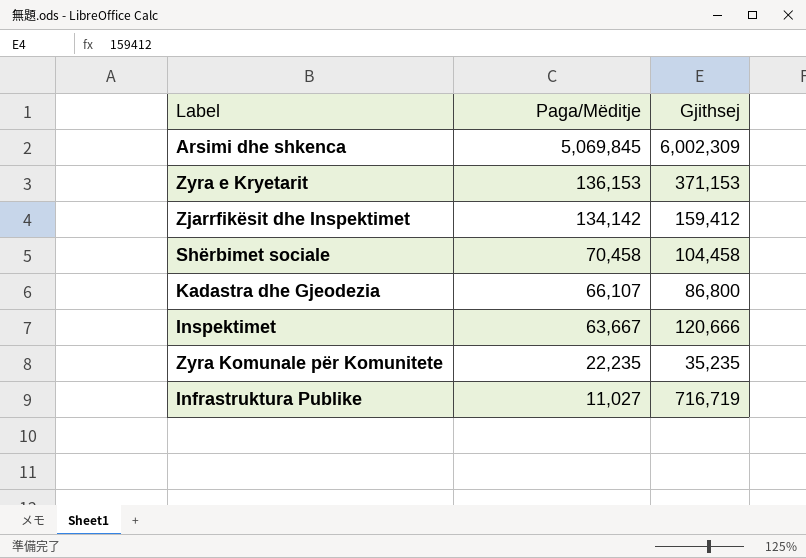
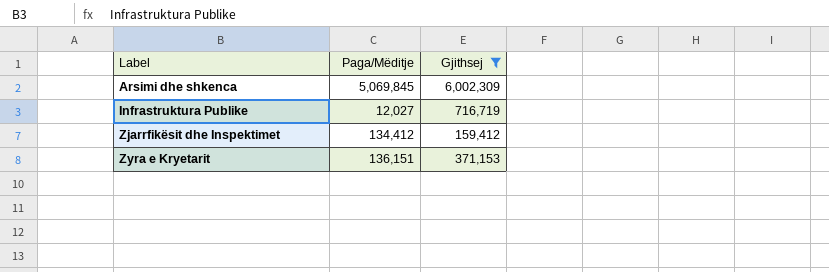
filter: none -> Gjithsej >= 159,412
row order: Paga/Mëditje descending -> Label ascending
Infrastruktura Publike | Paga/Mëditje: 11,027 -> 12,027
Zjarrfikësit dhe Inspektimet | Paga/Mëditje: 134,142 -> 134,412
Zyra e Kryetarit | Paga/Mëditje: 136,153 -> 136,151

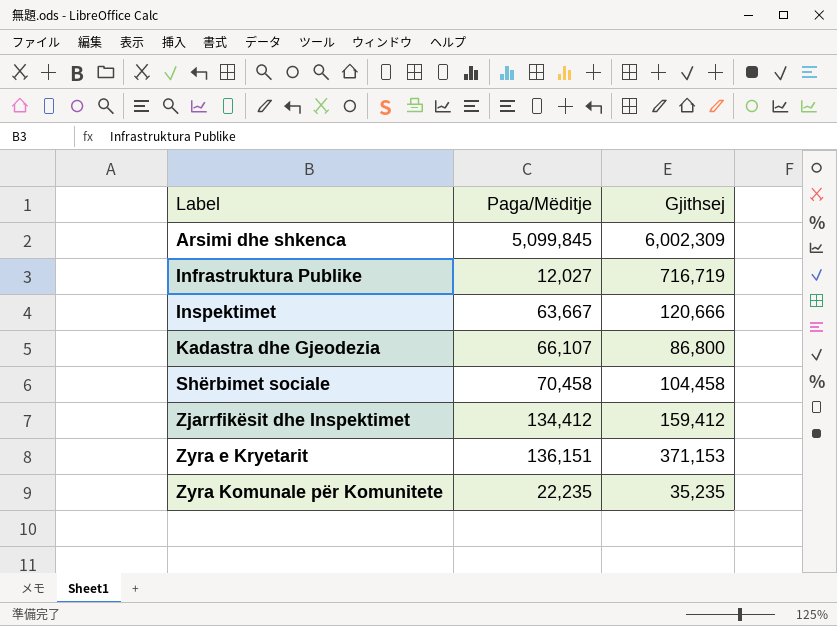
filter: Gjithsej >= 159,412 -> none
Arsimi dhe shkenca | Paga/Mëditje: 5,069,845 -> 5,099,845

